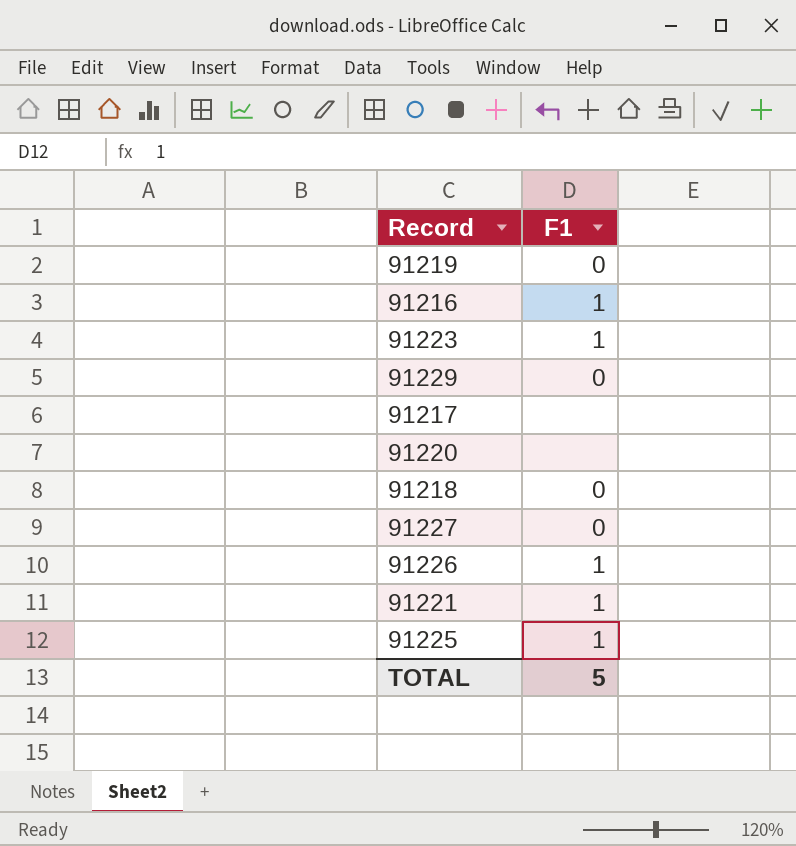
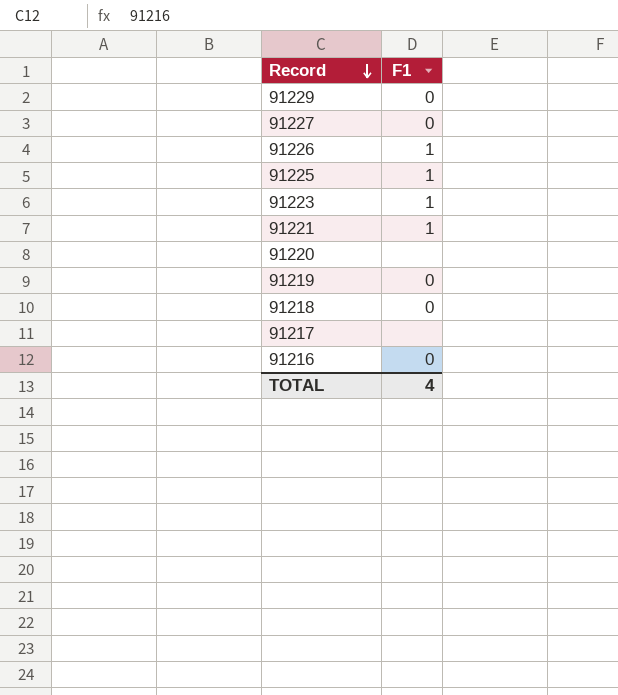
row order: none -> Record descending
91216 | F1: 1 -> 0
TOTAL | F1: 5 -> 4

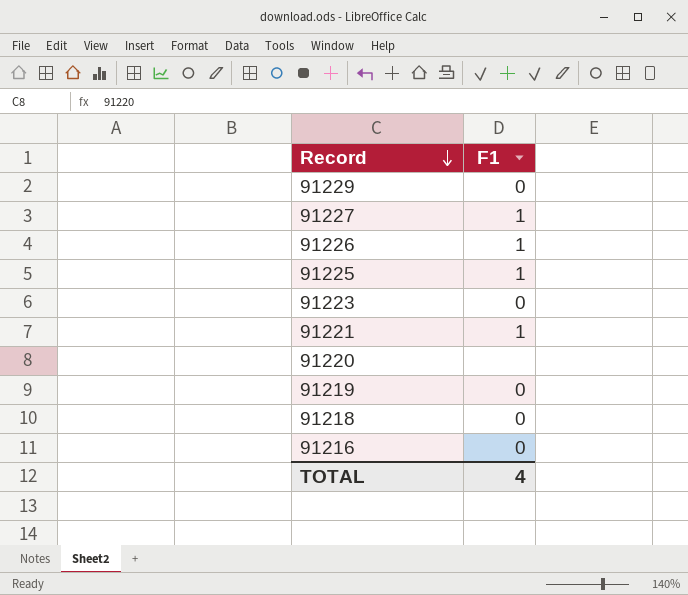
row 91217: none -> none
91227 | F1: 0 -> 1
91223 | F1: 1 -> 0

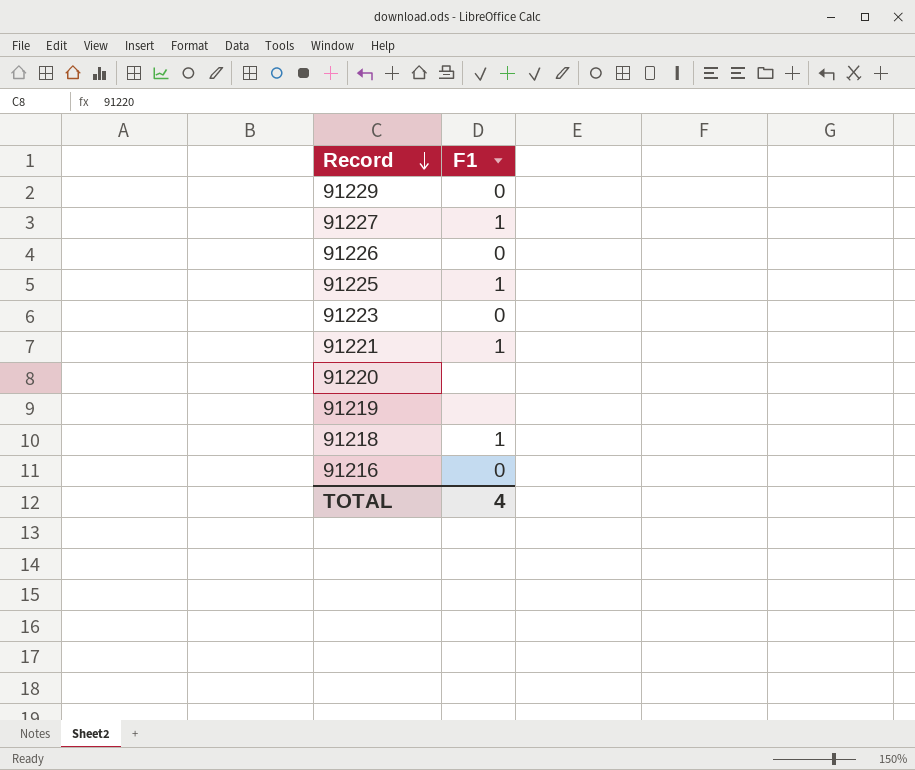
91226 | F1: 1 -> 0
91219 | F1: 0 -> none
91218 | F1: 0 -> 1

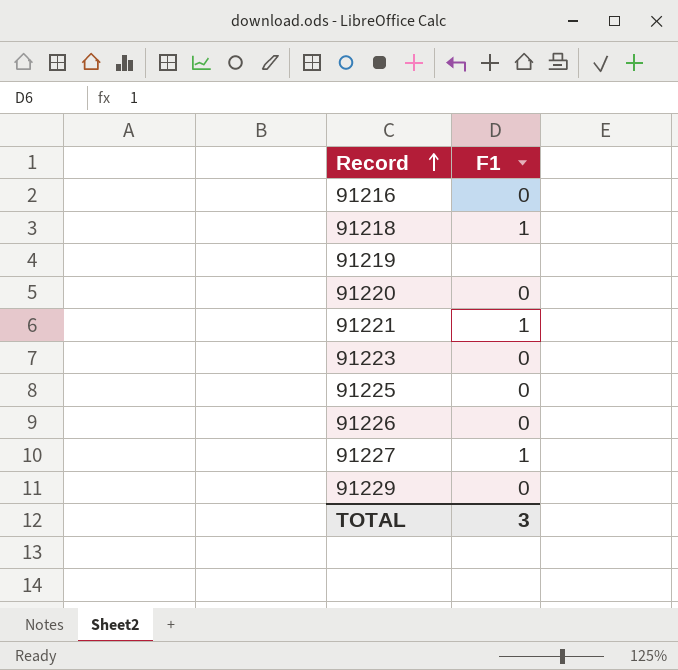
row order: Record descending -> Record ascending
91220 | F1: none -> 0
91225 | F1: 1 -> 0
TOTAL | F1: 4 -> 3

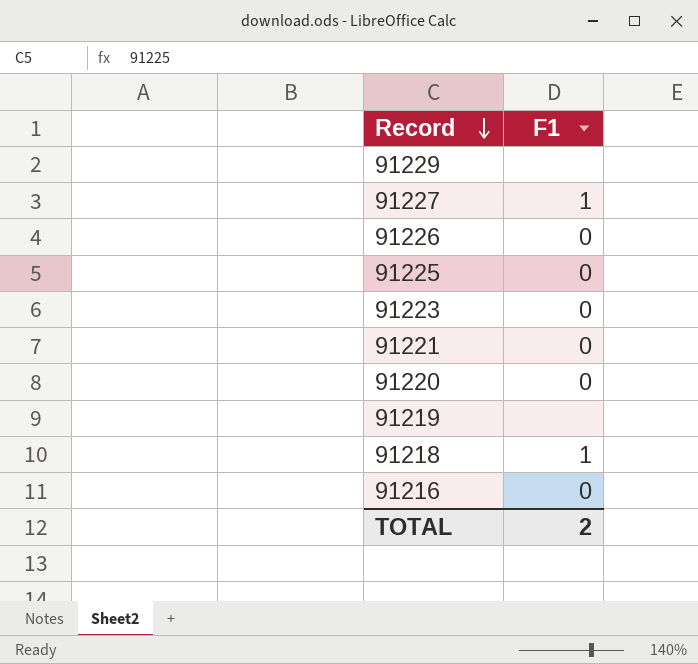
row order: Record ascending -> Record descending
91229 | F1: 0 -> none
91221 | F1: 1 -> 0
TOTAL | F1: 3 -> 2

